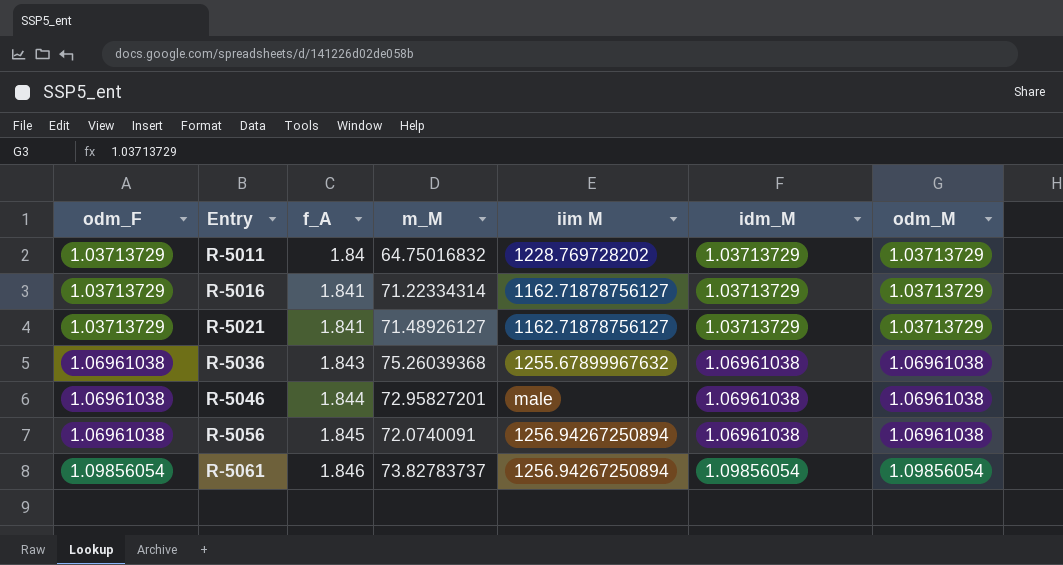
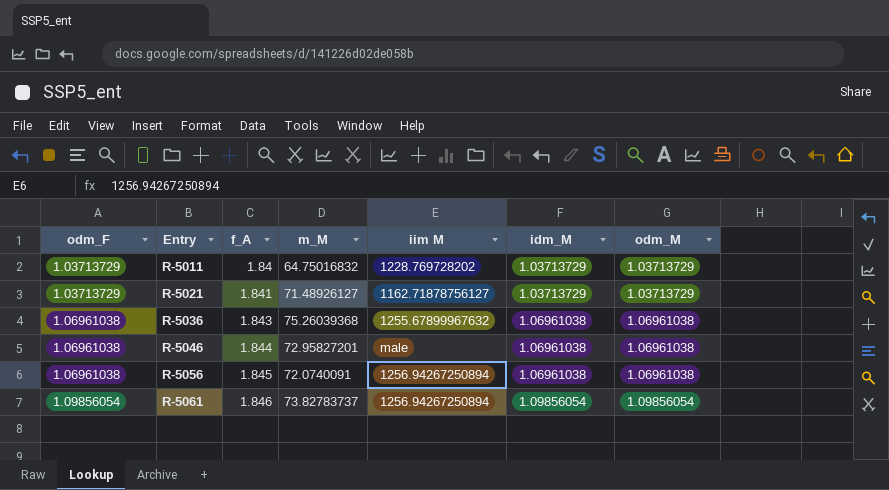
row R-5016: 1.03713729 | 1.841 | 71.22334314 | 1162.71878756127 | 1.03713729 | 1.03713729 -> none

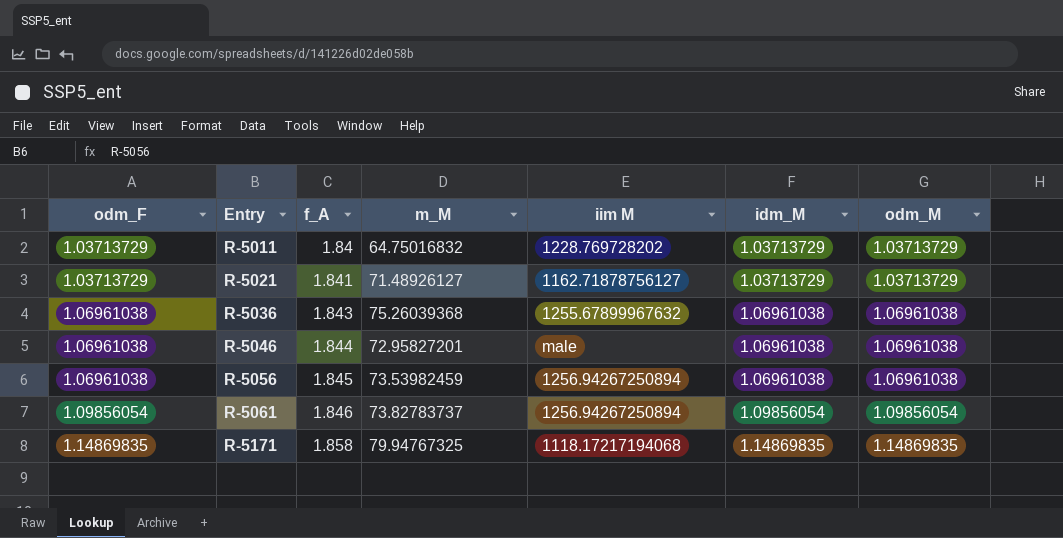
R-5056 | m_M: 72.0740091 -> 73.53982459
row R-5171: none -> 1.14869835 | 1.858 | 79.94767325 | 1118.17217194068 | 1.14869835 | 1.14869835

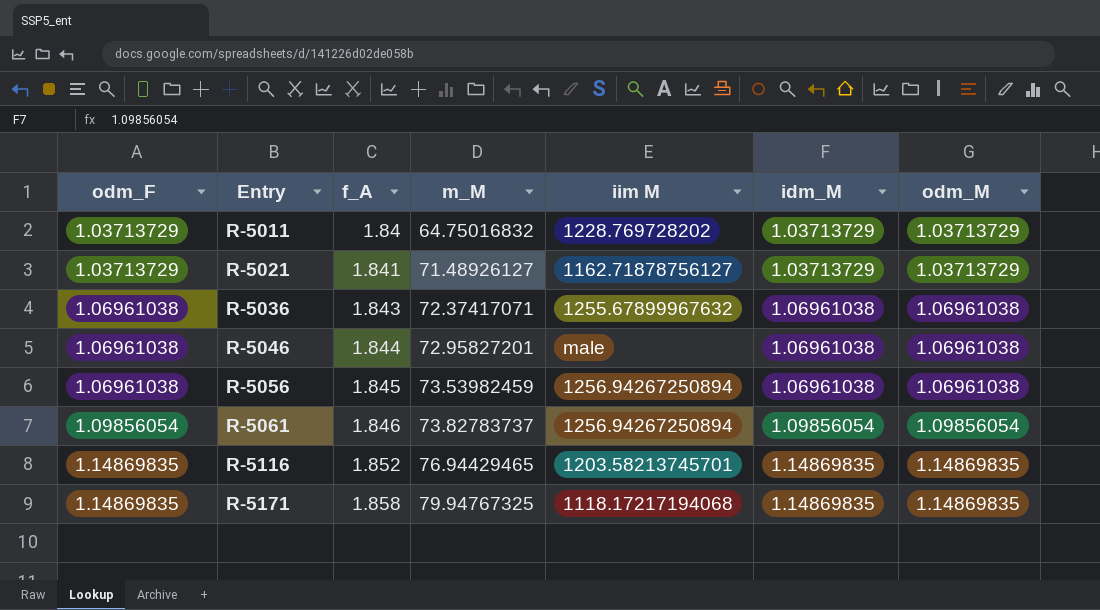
R-5036 | m_M: 75.26039368 -> 72.37417071
row R-5116: none -> 1.14869835 | 1.852 | 76.94429465 | 1203.58213745701 | 1.14869835 | 1.14869835

